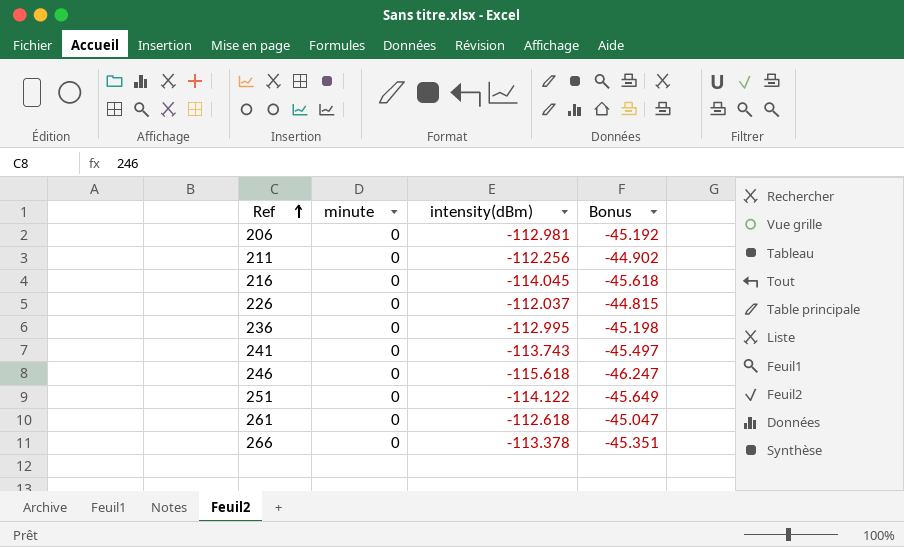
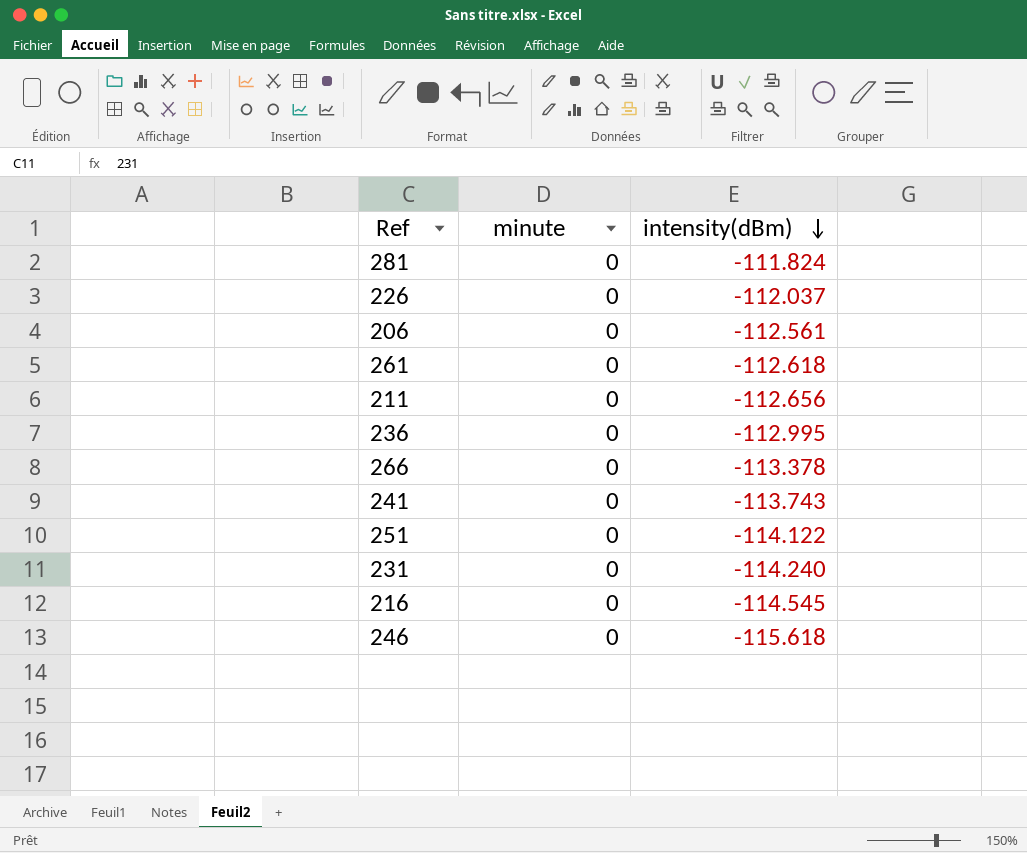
row order: Ref ascending -> intensity(dBm) descending
column Bonus | formula: [intensity(dBm)] * 0.4 -> none
row 281: none -> 0 | -111.824
206 | intensity(dBm): -112.981 -> -112.561
211 | intensity(dBm): -112.256 -> -112.656
row 231: none -> 0 | -114.240
216 | intensity(dBm): -114.045 -> -114.545

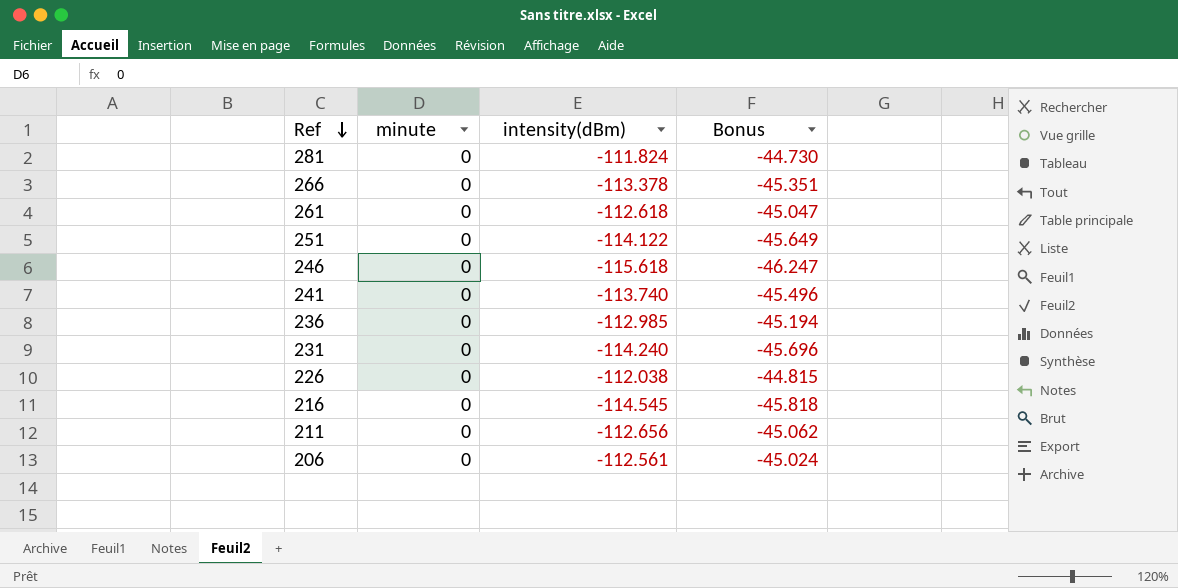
row order: intensity(dBm) descending -> Ref descending
column Bonus | formula: none -> [intensity(dBm)] * 0.4
241 | intensity(dBm): -113.743 -> -113.740
236 | intensity(dBm): -112.995 -> -112.985
226 | intensity(dBm): -112.037 -> -112.038

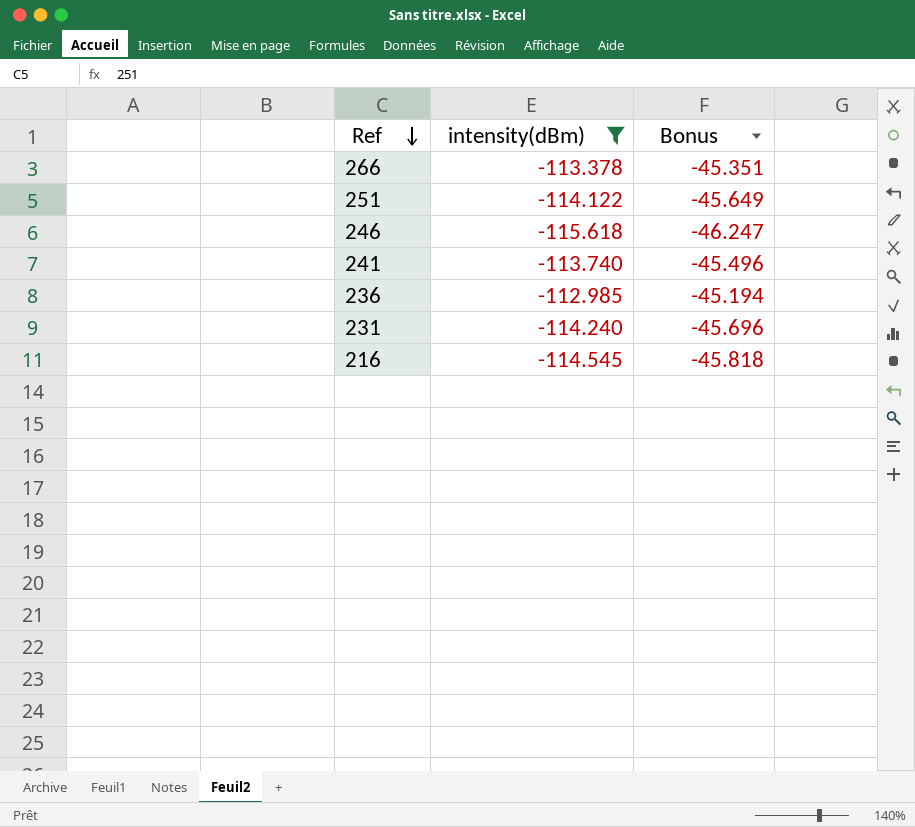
filter: none -> intensity(dBm) <= -112.985
column minute | position: 2 -> none

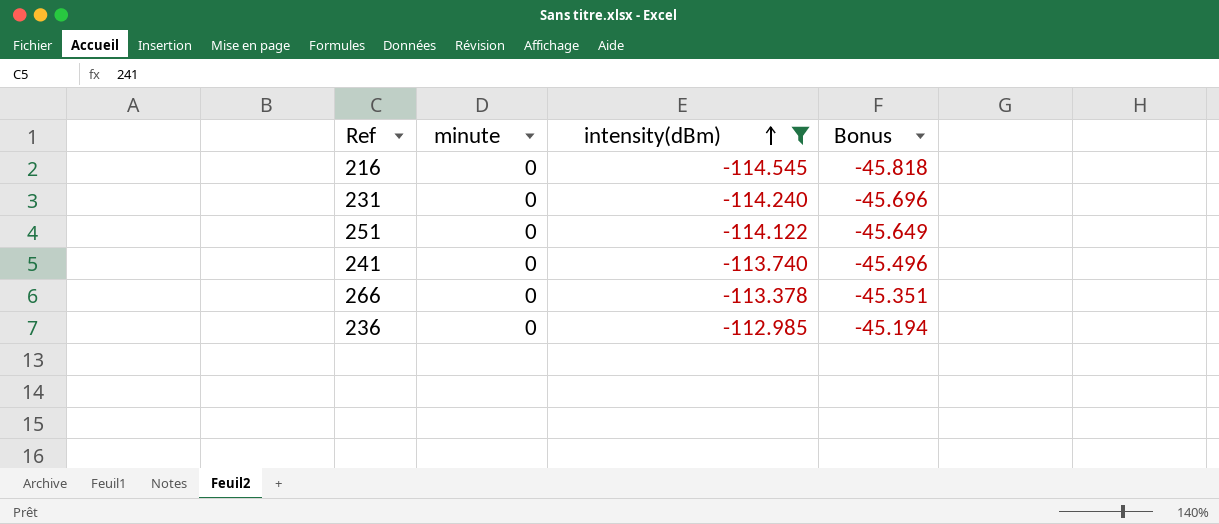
row order: Ref descending -> intensity(dBm) ascending
column minute | position: none -> 2
row 246: -115.618 | -46.247 -> none

